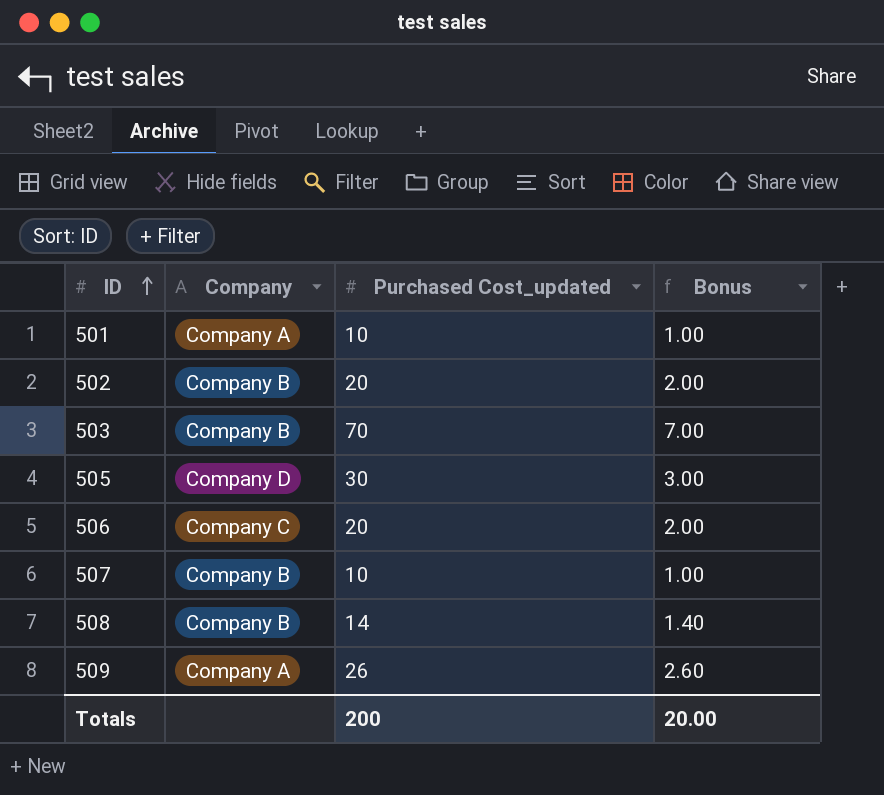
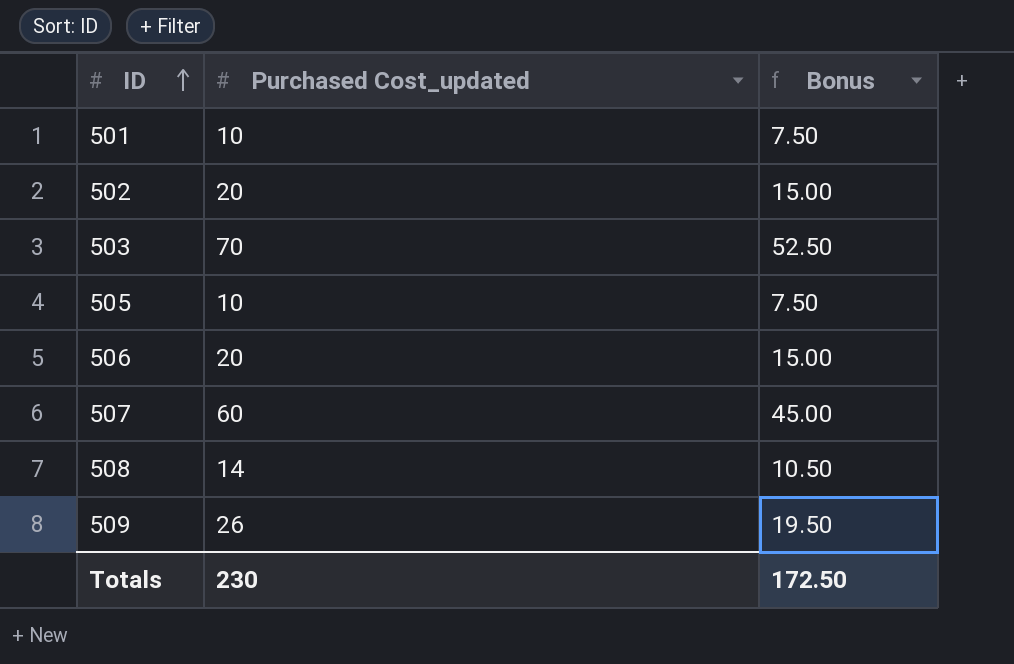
column Company | position: 2 -> none
column Bonus | formula: [Purchased Cost_updated] * 0.1 -> [Purchased Cost_updated] * 0.75
505 | Purchased Cost_updated: 30 -> 10
507 | Purchased Cost_updated: 10 -> 60
Totals | Purchased Cost_updated: 200 -> 230
Totals | Bonus: 20.00 -> 172.50

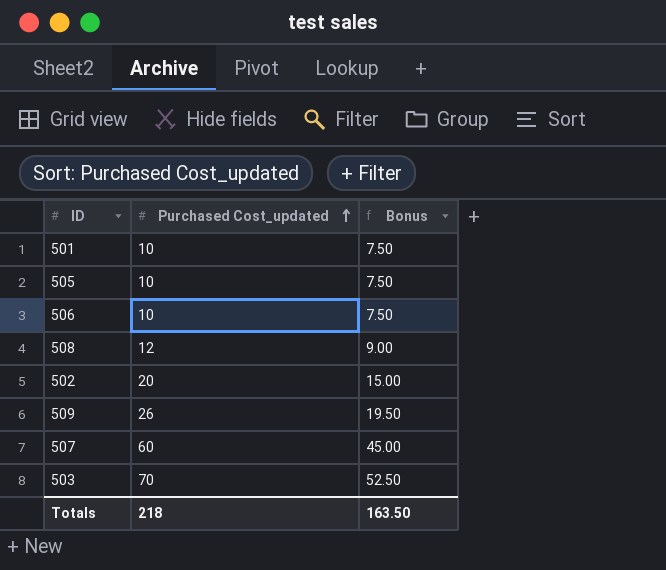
row order: ID ascending -> Purchased Cost_updated ascending
506 | Purchased Cost_updated: 20 -> 10
506 | Bonus: 15.00 -> 7.50
508 | Purchased Cost_updated: 14 -> 12
508 | Bonus: 10.50 -> 9.00
Totals | Purchased Cost_updated: 230 -> 218
Totals | Bonus: 172.50 -> 163.50

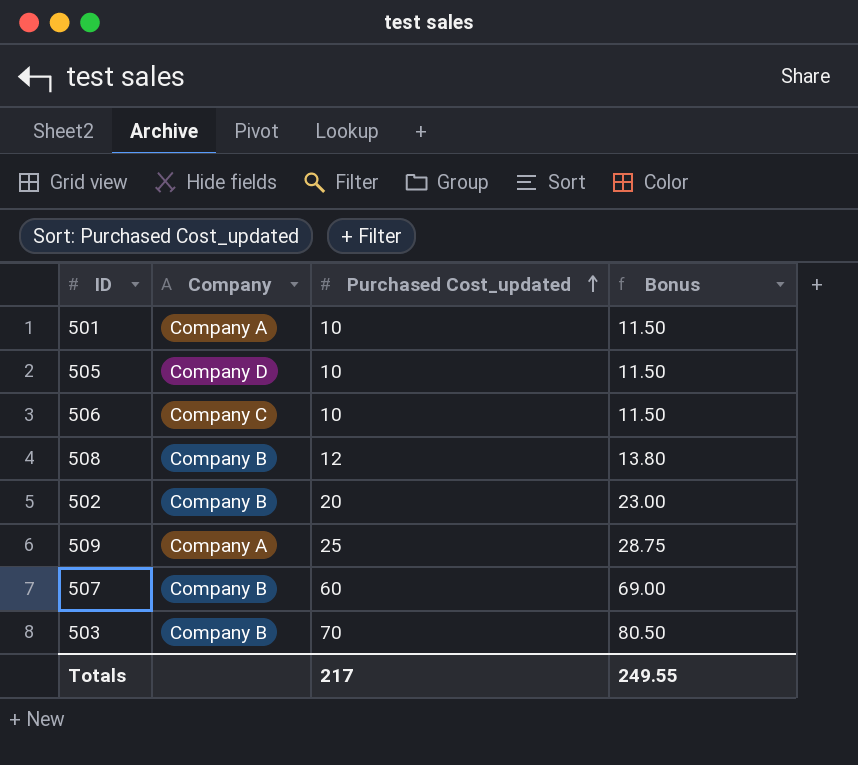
column Company | position: none -> 2
column Bonus | formula: [Purchased Cost_updated] * 0.75 -> [Purchased Cost_updated] * 1.15
509 | Purchased Cost_updated: 26 -> 25
Totals | Purchased Cost_updated: 218 -> 217
Totals | Bonus: 163.50 -> 249.55

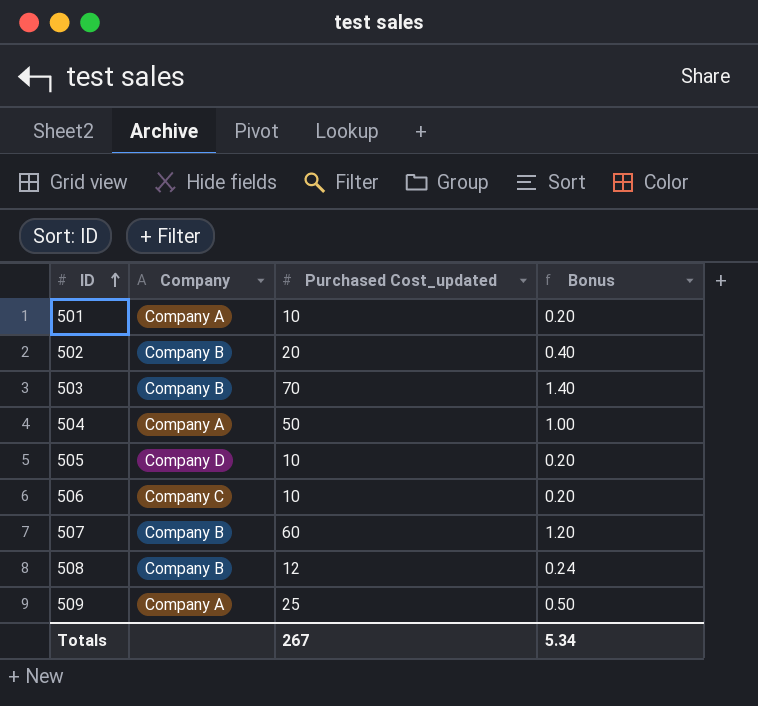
row order: Purchased Cost_updated ascending -> ID ascending
column Bonus | formula: [Purchased Cost_updated] * 1.15 -> [Purchased Cost_updated] * 0.02
row 504: none -> Company A | 50 | 1.00
Totals | Purchased Cost_updated: 217 -> 267
Totals | Bonus: 249.55 -> 5.34

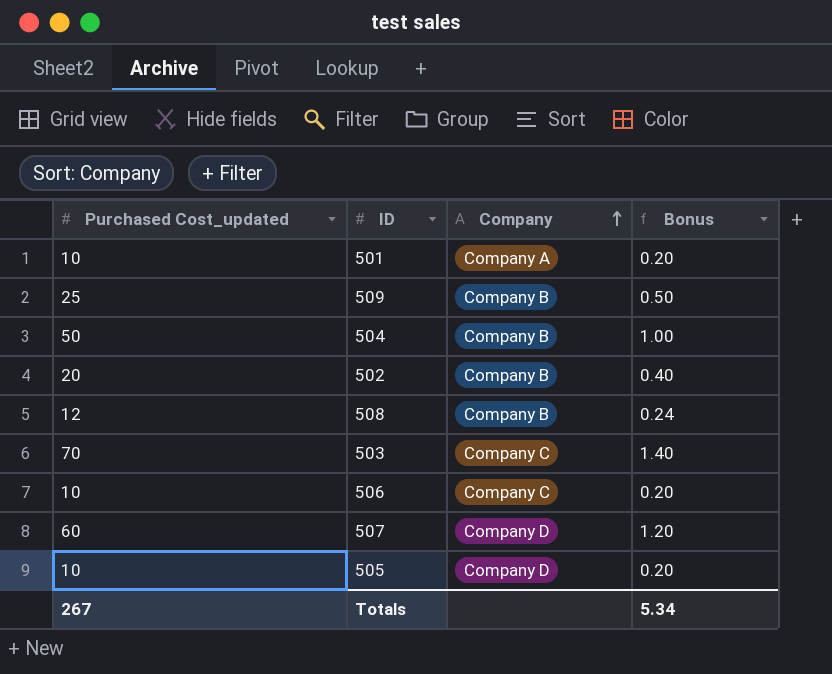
row order: ID ascending -> Company ascending
column Purchased Cost_updated | position: 3 -> 1
509 | Company: Company A -> Company B
504 | Company: Company A -> Company B
503 | Company: Company B -> Company C
507 | Company: Company B -> Company D

